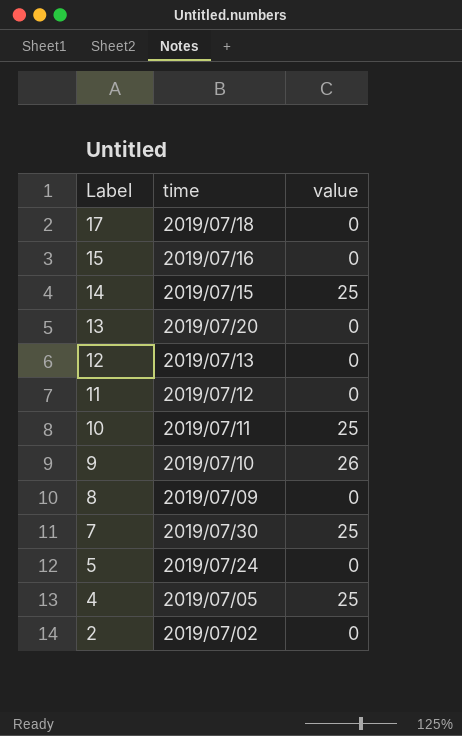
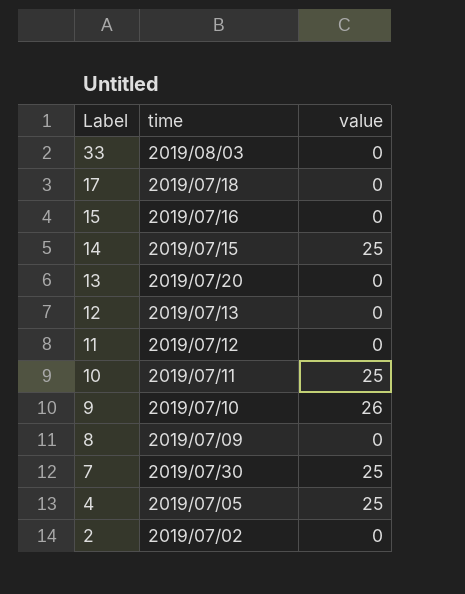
row 5: 2019/07/24 | 0 -> none
row 33: none -> 2019/08/03 | 0

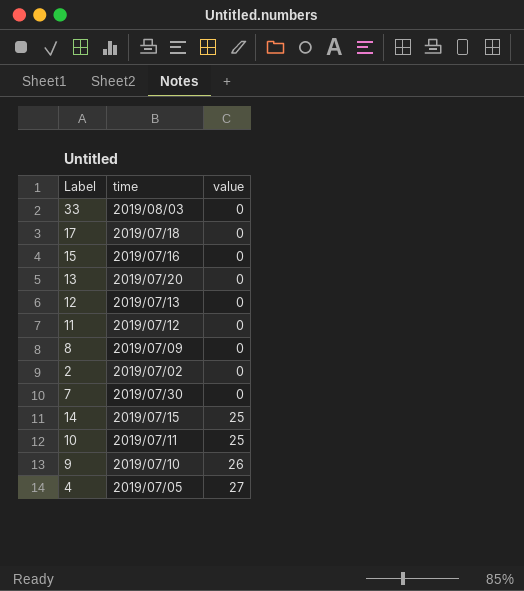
row order: Label descending -> value ascending
7 | value: 25 -> 0
4 | value: 25 -> 27

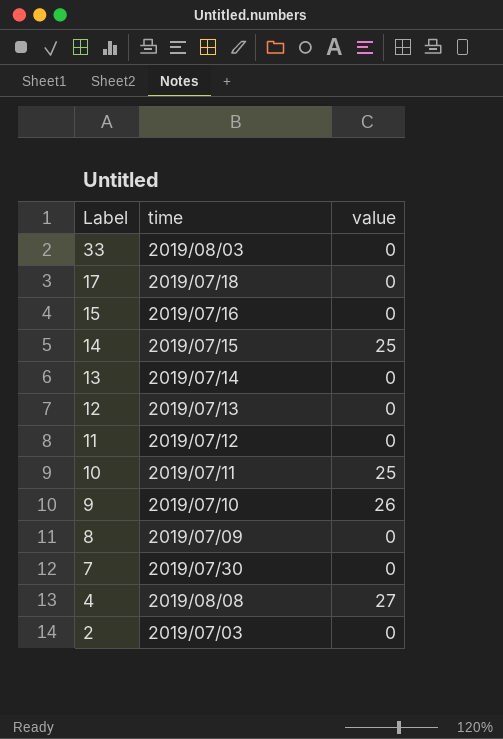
row order: value ascending -> Label descending
13 | time: 2019/07/20 -> 2019/07/14
4 | time: 2019/07/05 -> 2019/08/08
2 | time: 2019/07/02 -> 2019/07/03

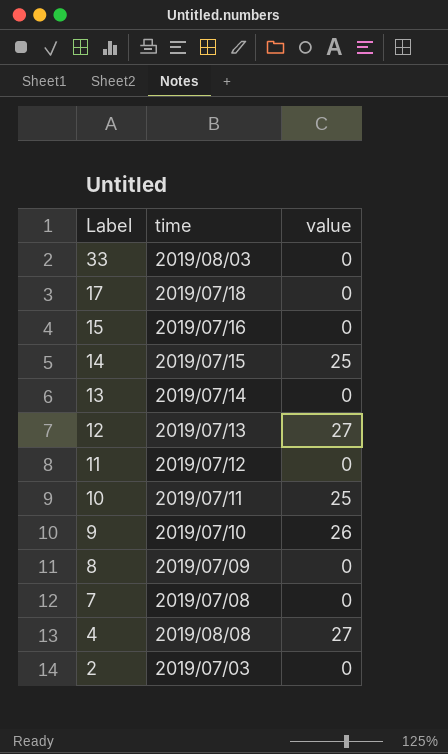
12 | value: 0 -> 27
7 | time: 2019/07/30 -> 2019/07/08

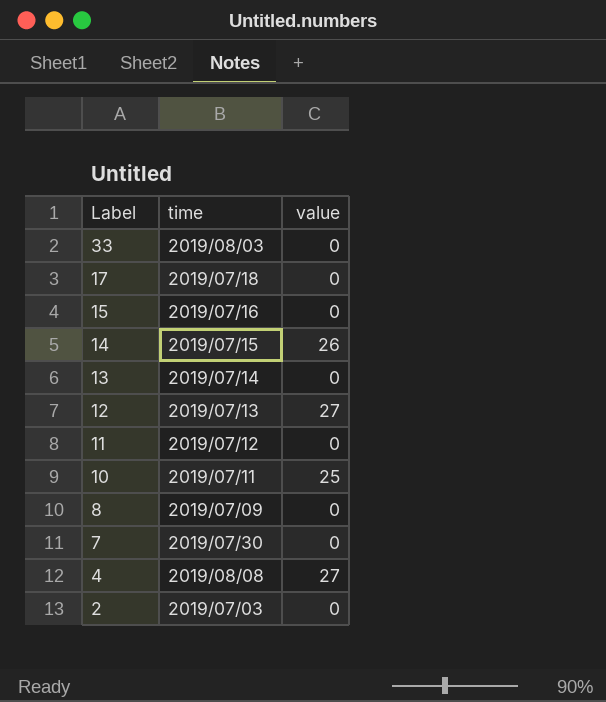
row 9: 2019/07/10 | 26 -> none
14 | value: 25 -> 26
7 | time: 2019/07/08 -> 2019/07/30

